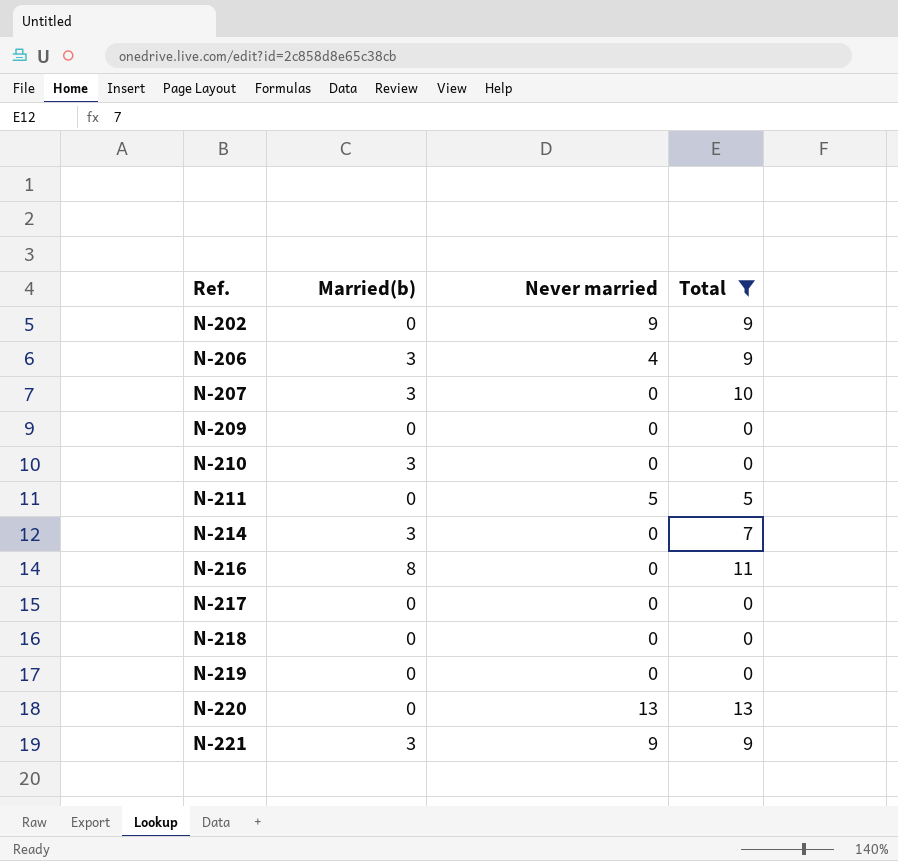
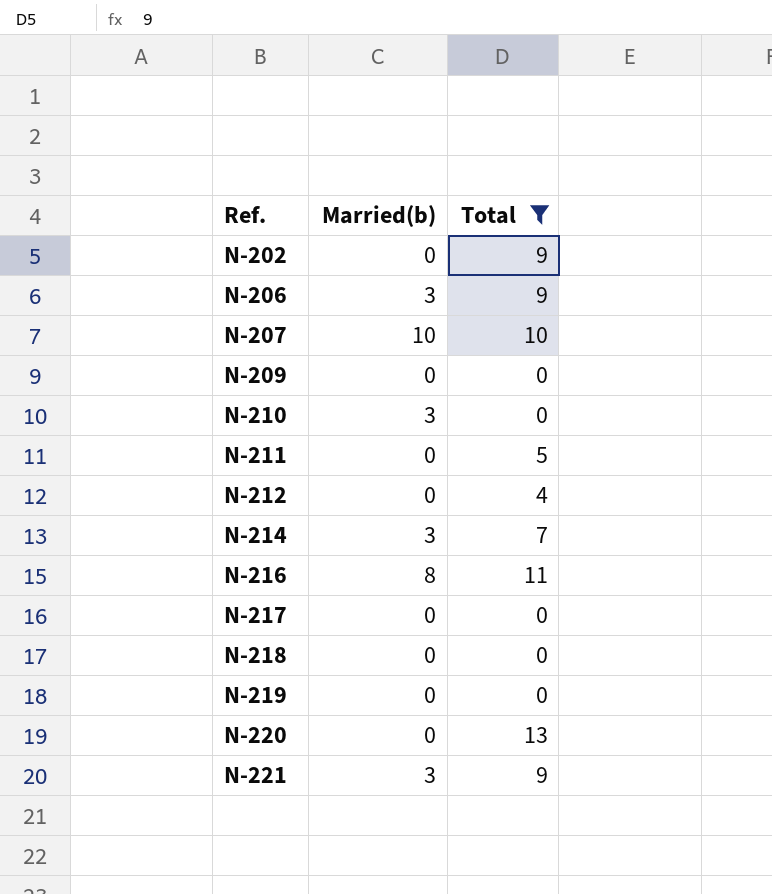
column Never married | position: 3 -> none
N-207 | Married(b): 3 -> 10
row N-212: none -> 0 | 4

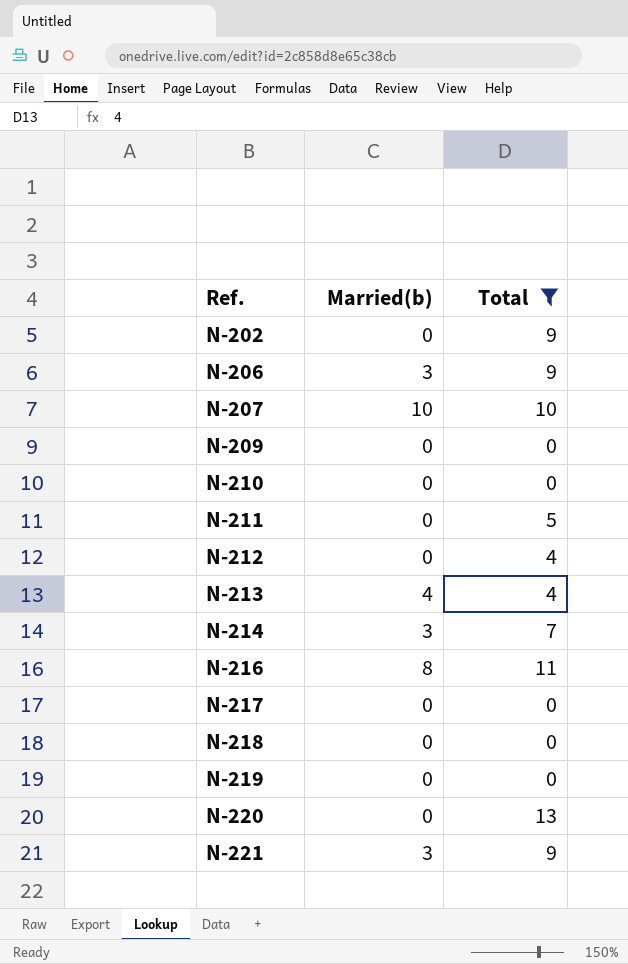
N-210 | Married(b): 3 -> 0
row N-213: none -> 4 | 4

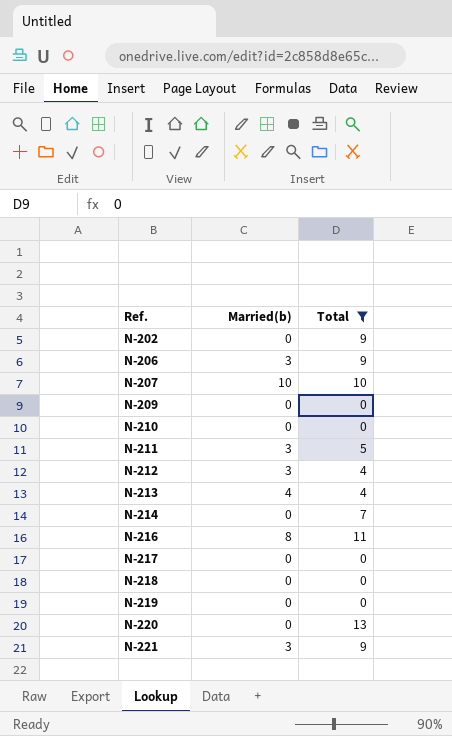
N-211 | Married(b): 0 -> 3
N-212 | Married(b): 0 -> 3
N-214 | Married(b): 3 -> 0

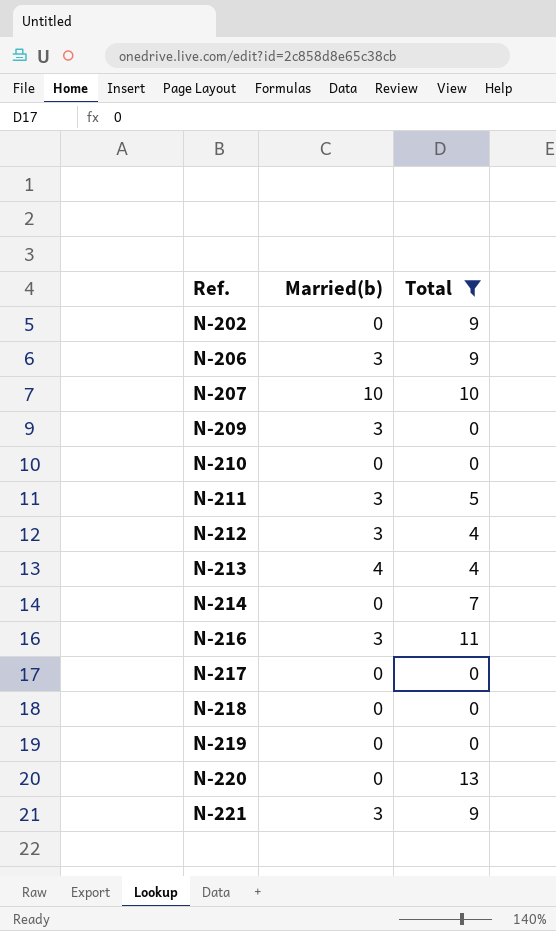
N-209 | Married(b): 0 -> 3
N-216 | Married(b): 8 -> 3

